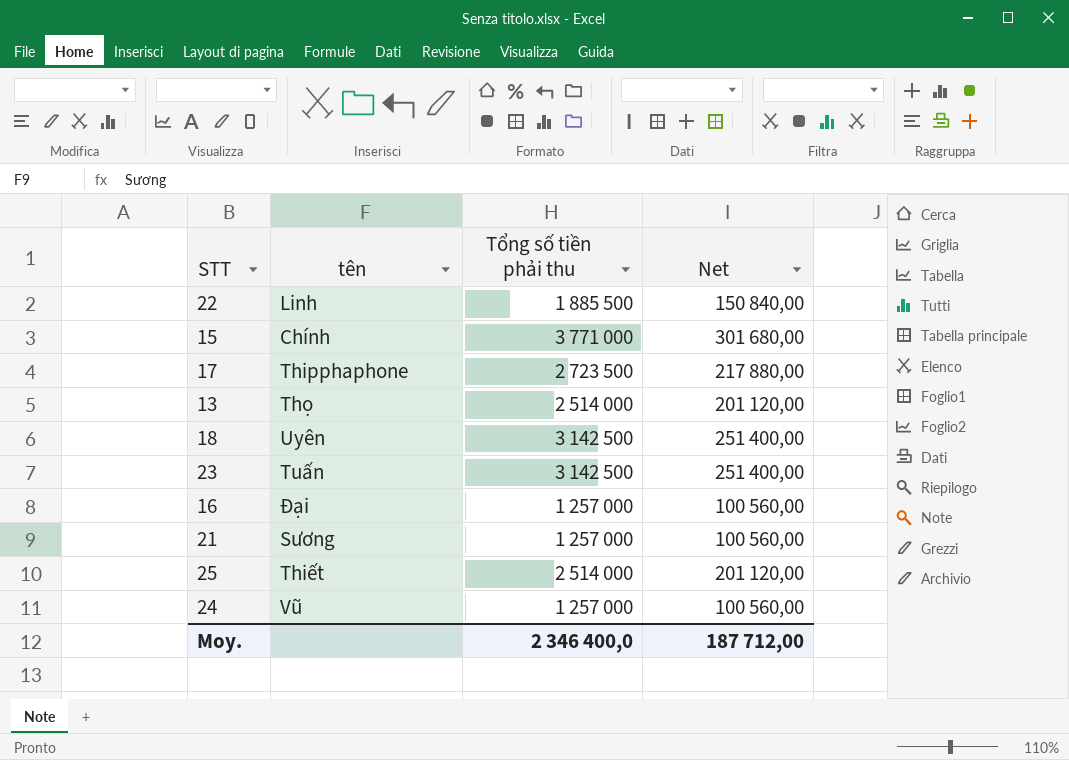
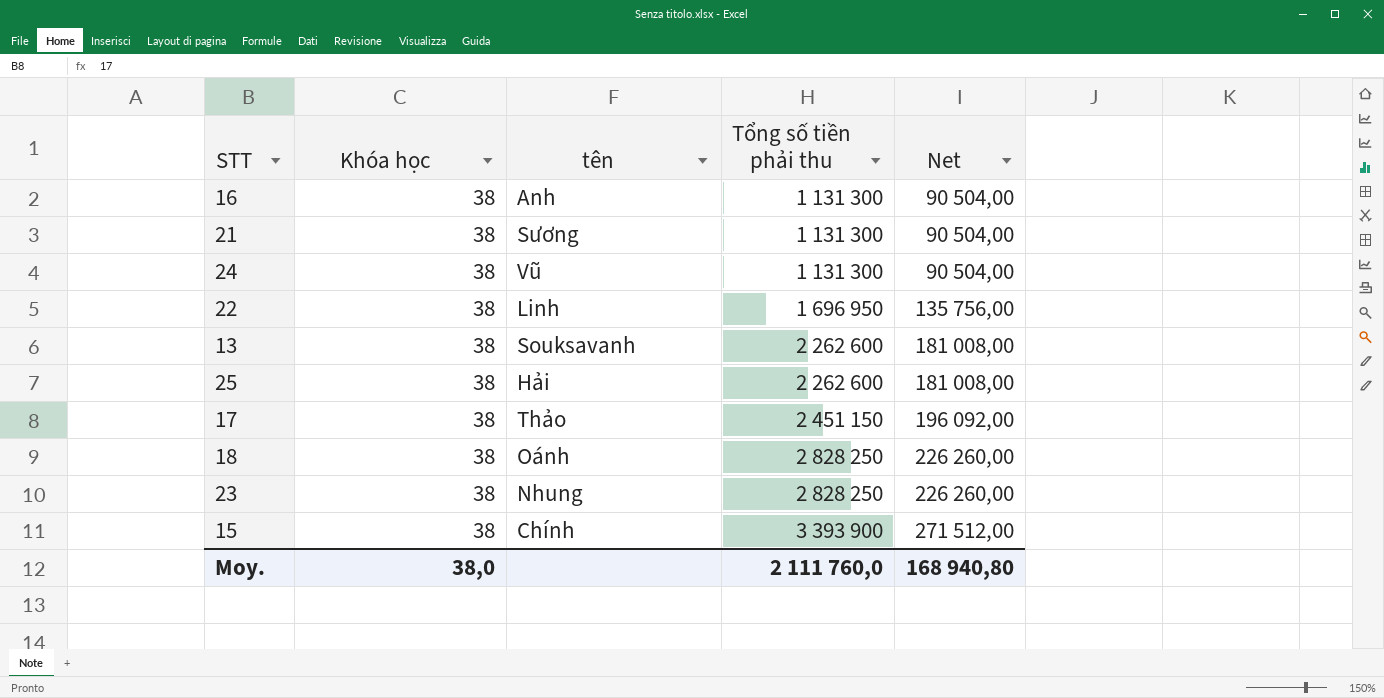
row order: none -> Tổng số tiền phải thu ascending
column Khóa học | position: none -> 2
16 | tên: Đại -> Anh
16 | Tổng số tiền phải thu: 1 257 000 -> 1 131 300
16 | Net: 100 560,00 -> 90 504,00
21 | Tổng số tiền phải thu: 1 257 000 -> 1 131 300
21 | Net: 100 560,00 -> 90 504,00
24 | Tổng số tiền phải thu: 1 257 000 -> 1 131 300
24 | Net: 100 560,00 -> 90 504,00
22 | Tổng số tiền phải thu: 1 885 500 -> 1 696 950
22 | Net: 150 840,00 -> 135 756,00
13 | tên: Thọ -> Souksavanh
13 | Tổng số tiền phải thu: 2 514 000 -> 2 262 600
13 | Net: 201 120,00 -> 181 008,00
25 | tên: Thiết -> Hải
25 | Tổng số tiền phải thu: 2 514 000 -> 2 262 600
25 | Net: 201 120,00 -> 181 008,00
17 | tên: Thipphaphone -> Thảo
17 | Tổng số tiền phải thu: 2 723 500 -> 2 451 150
17 | Net: 217 880,00 -> 196 092,00
18 | tên: Uyên -> Oánh
18 | Tổng số tiền phải thu: 3 142 500 -> 2 828 250
18 | Net: 251 400,00 -> 226 260,00
23 | tên: Tuấn -> Nhung
23 | Tổng số tiền phải thu: 3 142 500 -> 2 828 250
23 | Net: 251 400,00 -> 226 260,00
15 | Tổng số tiền phải thu: 3 771 000 -> 3 393 900
15 | Net: 301 680,00 -> 271 512,00
Moy. | Tổng số tiền phải thu: 2 346 400,0 -> 2 111 760,0
Moy. | Net: 187 712,00 -> 168 940,80

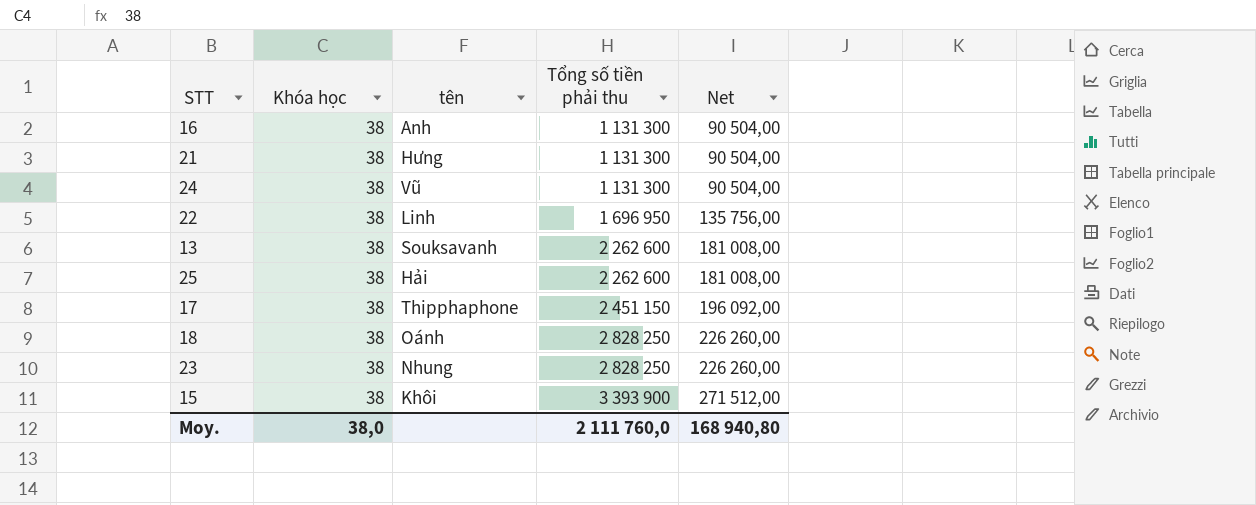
21 | tên: Sương -> Hưng
17 | tên: Thảo -> Thipphaphone
15 | tên: Chính -> Khôi

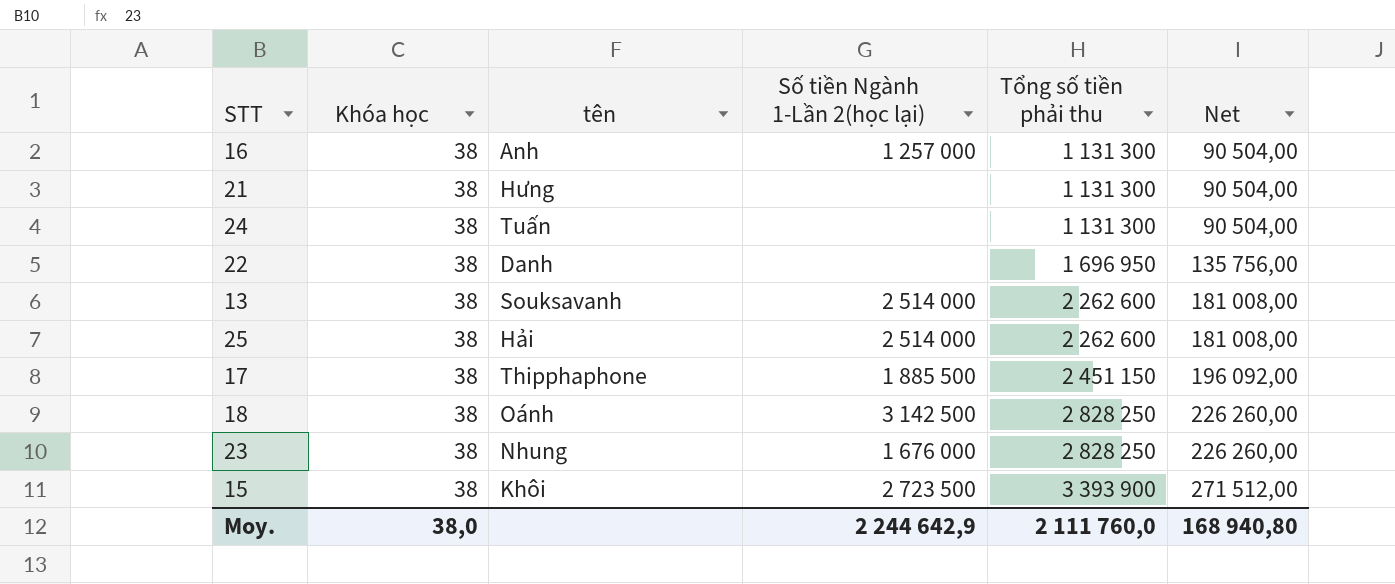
column Số tiền Ngành 1-Lần 2(học lại) | position: none -> 4
24 | tên: Vũ -> Tuấn
22 | tên: Linh -> Danh

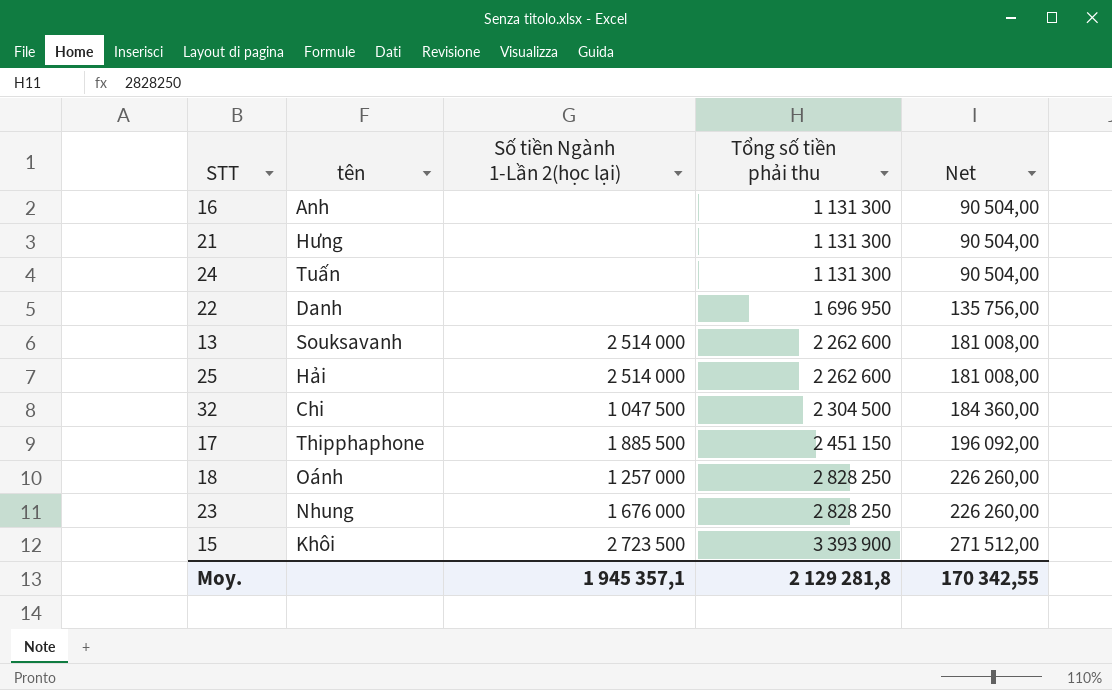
column Khóa học | position: 2 -> none
16 | Số tiền Ngành 1-Lần 2(học lại): 1 257 000 -> none
row 32: none -> Chi | 1 047 500 | 2 304 500 | 184 360,00
18 | Số tiền Ngành 1-Lần 2(học lại): 3 142 500 -> 1 257 000
Moy. | Số tiền Ngành 1-Lần 2(học lại): 2 244 642,9 -> 1 945 357,1
Moy. | Tổng số tiền phải thu: 2 111 760,0 -> 2 129 281,8
Moy. | Net: 168 940,80 -> 170 342,55

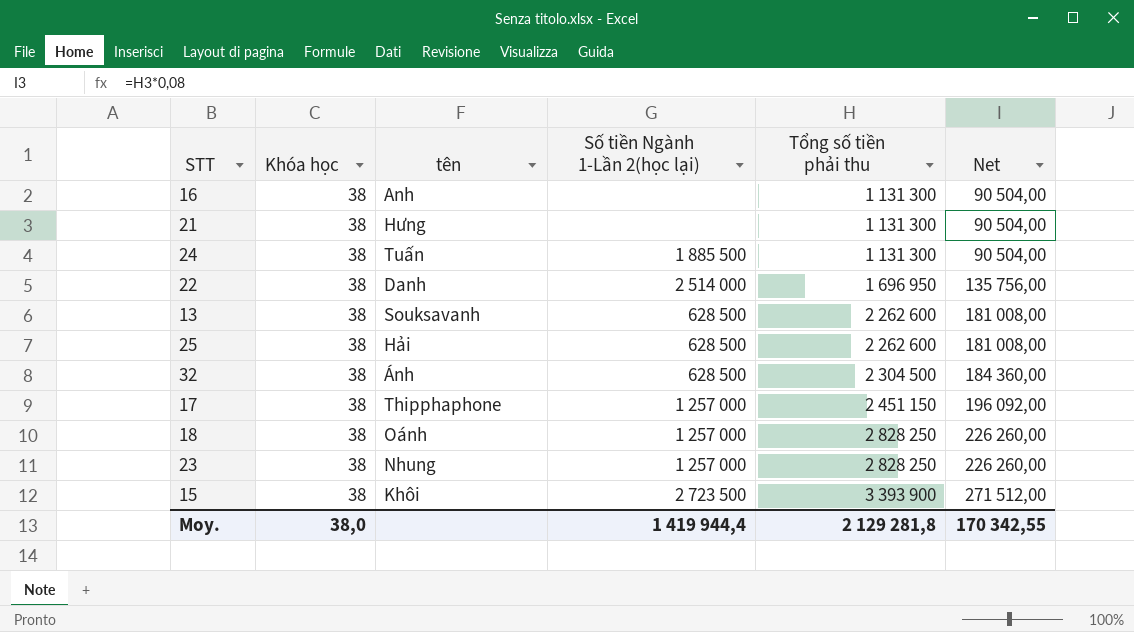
column Khóa học | position: none -> 2
24 | Số tiền Ngành 1-Lần 2(học lại): none -> 1 885 500
22 | Số tiền Ngành 1-Lần 2(học lại): none -> 2 514 000
13 | Số tiền Ngành 1-Lần 2(học lại): 2 514 000 -> 628 500
25 | Số tiền Ngành 1-Lần 2(học lại): 2 514 000 -> 628 500
32 | tên: Chi -> Ánh
32 | Số tiền Ngành 1-Lần 2(học lại): 1 047 500 -> 628 500
17 | Số tiền Ngành 1-Lần 2(học lại): 1 885 500 -> 1 257 000
23 | Số tiền Ngành 1-Lần 2(học lại): 1 676 000 -> 1 257 000
Moy. | Số tiền Ngành 1-Lần 2(học lại): 1 945 357,1 -> 1 419 944,4

